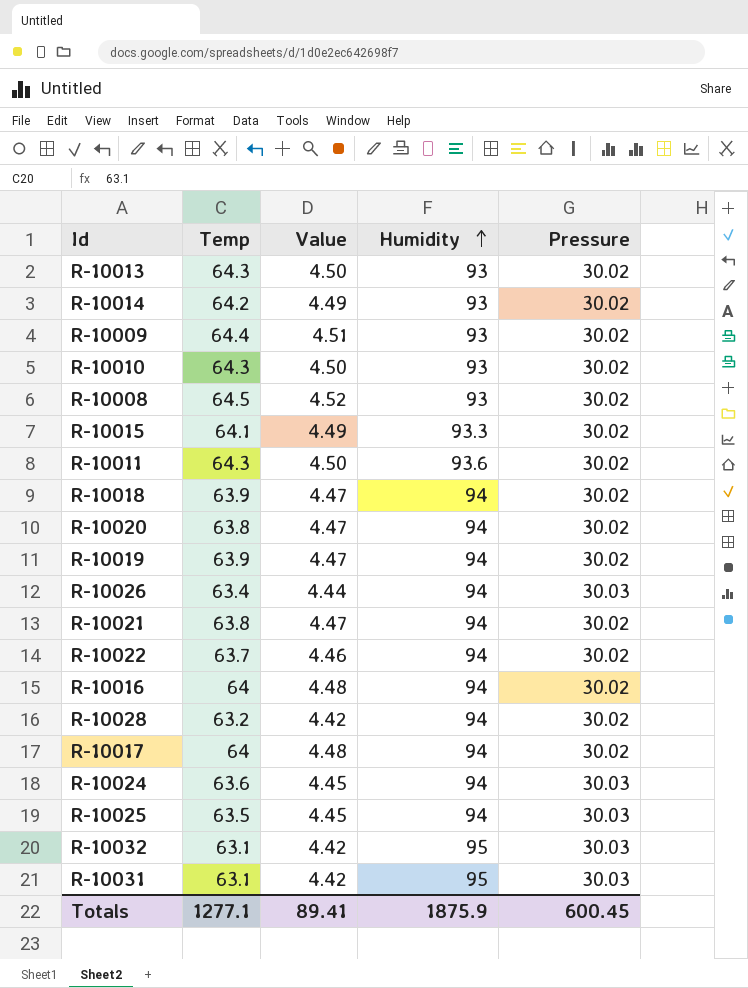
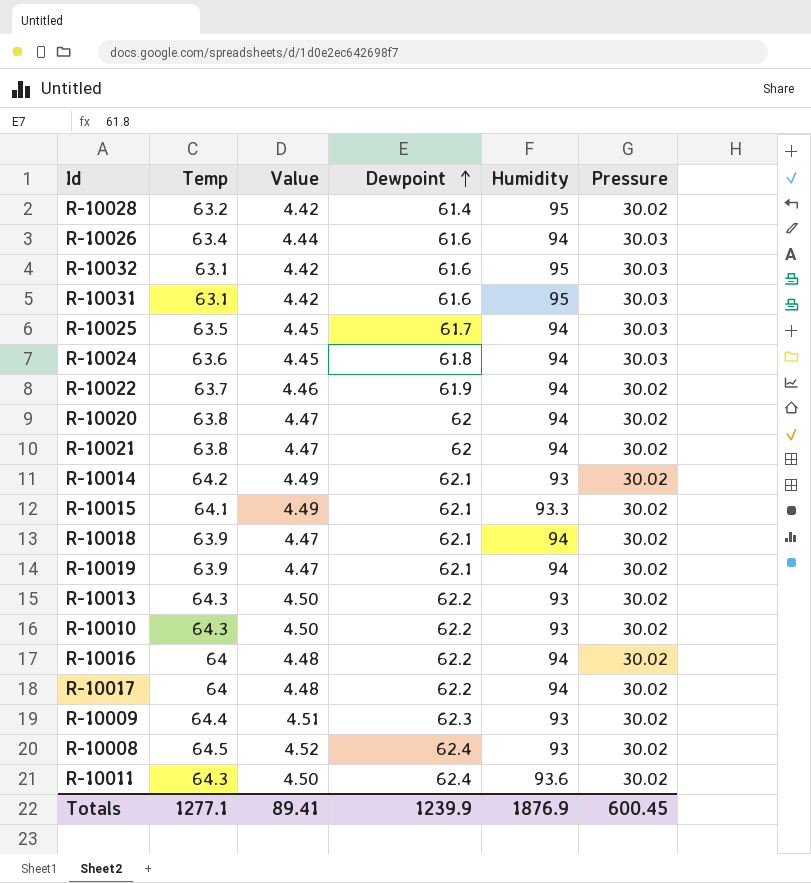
row order: Humidity ascending -> Dewpoint ascending
column Dewpoint | position: none -> 4
R-10028 | Humidity: 94 -> 95
Totals | Humidity: 1875.9 -> 1876.9

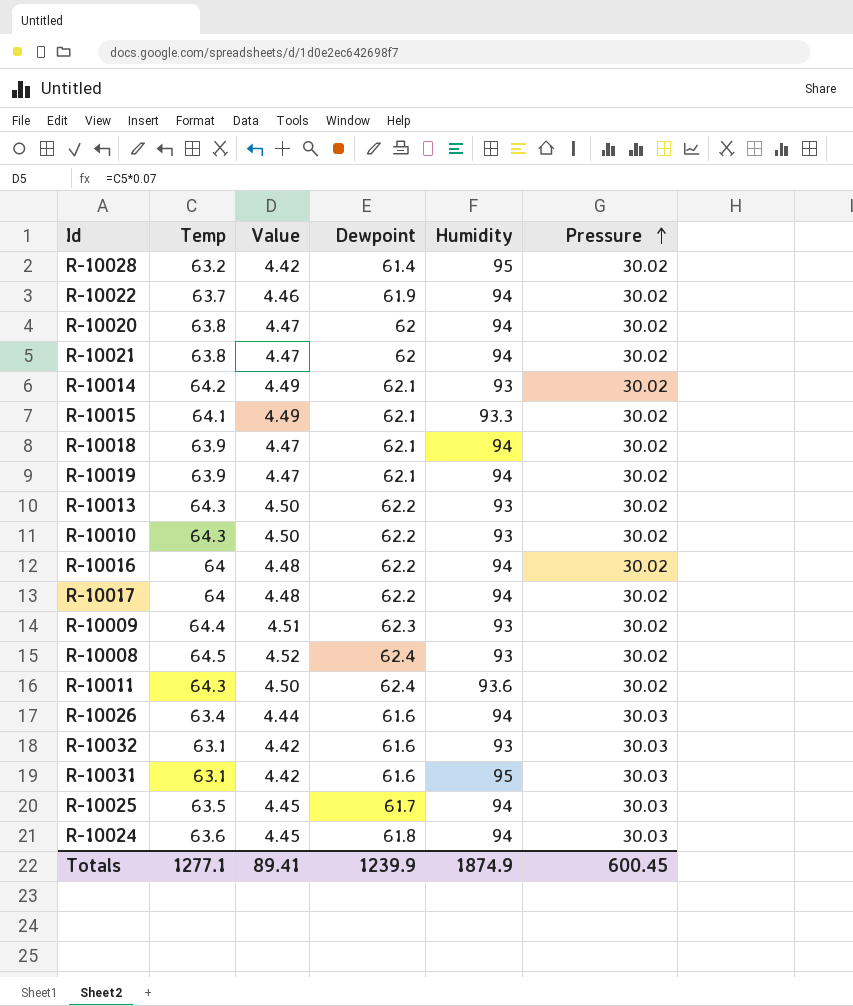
row order: Dewpoint ascending -> Pressure ascending
R-10032 | Humidity: 95 -> 93
Totals | Humidity: 1876.9 -> 1874.9

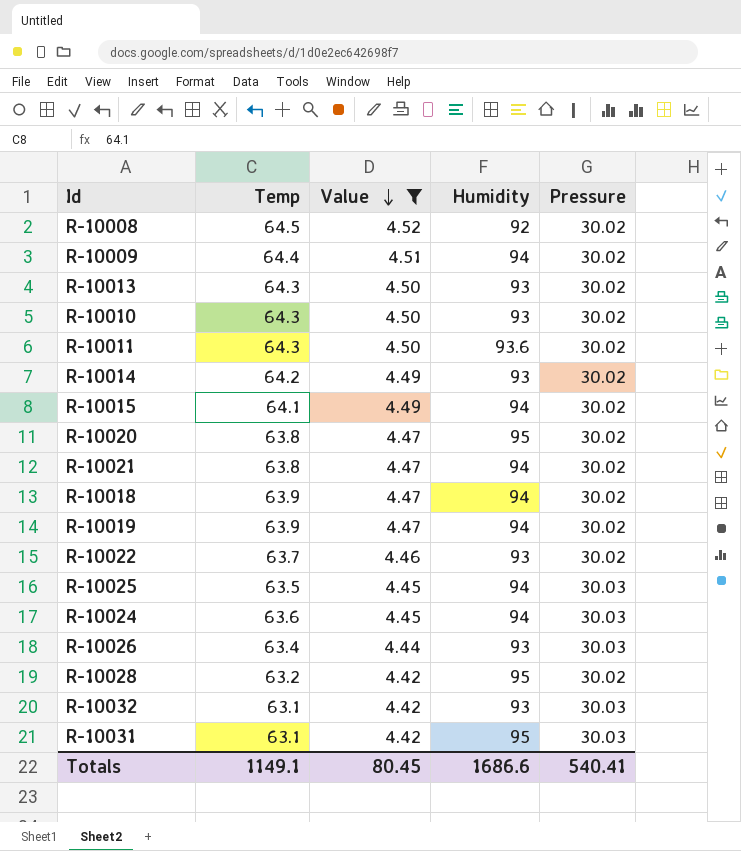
filter: none -> Value != 4.48
row order: Pressure ascending -> Value descending
column Dewpoint | position: 4 -> none
R-10008 | Humidity: 93 -> 92
R-10009 | Humidity: 93 -> 94
R-10015 | Humidity: 93.3 -> 94
R-10020 | Humidity: 94 -> 95
R-10022 | Humidity: 94 -> 93
R-10026 | Humidity: 94 -> 93
Totals | Temp: 1277.1 -> 1149.1
Totals | Value: 89.41 -> 80.45
Totals | Humidity: 1874.9 -> 1686.6
Totals | Pressure: 600.45 -> 540.41

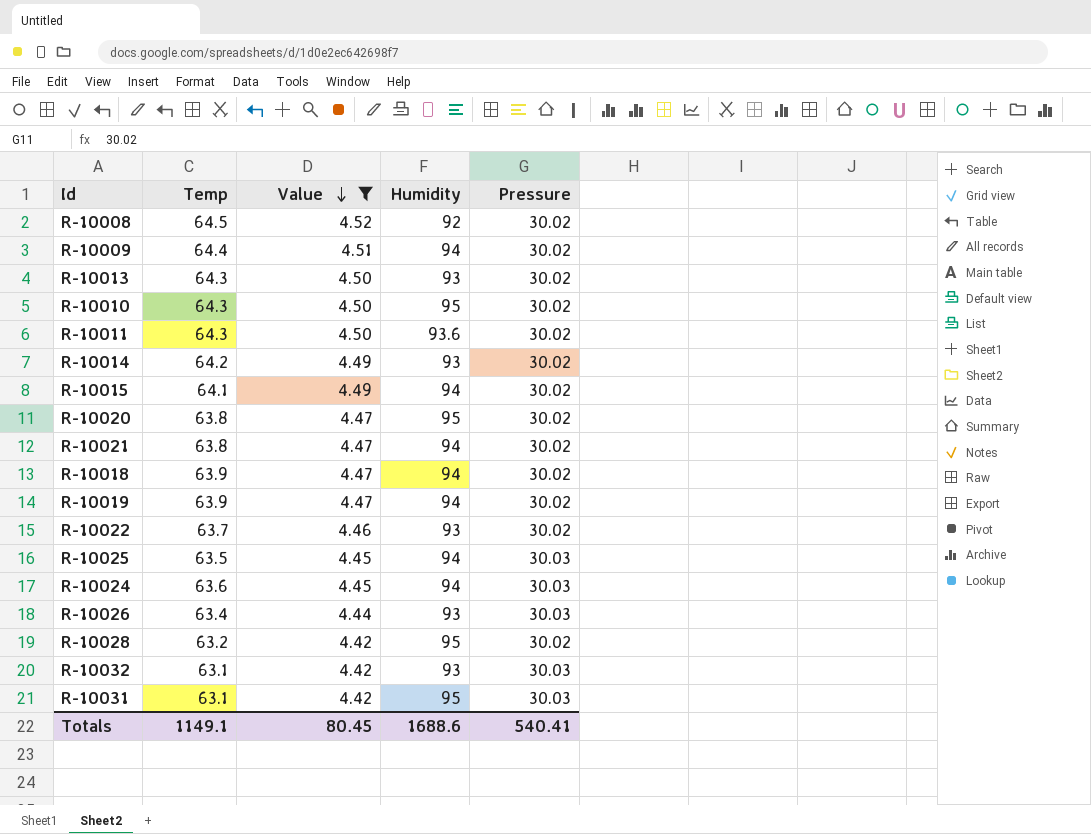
R-10010 | Humidity: 93 -> 95
Totals | Humidity: 1686.6 -> 1688.6

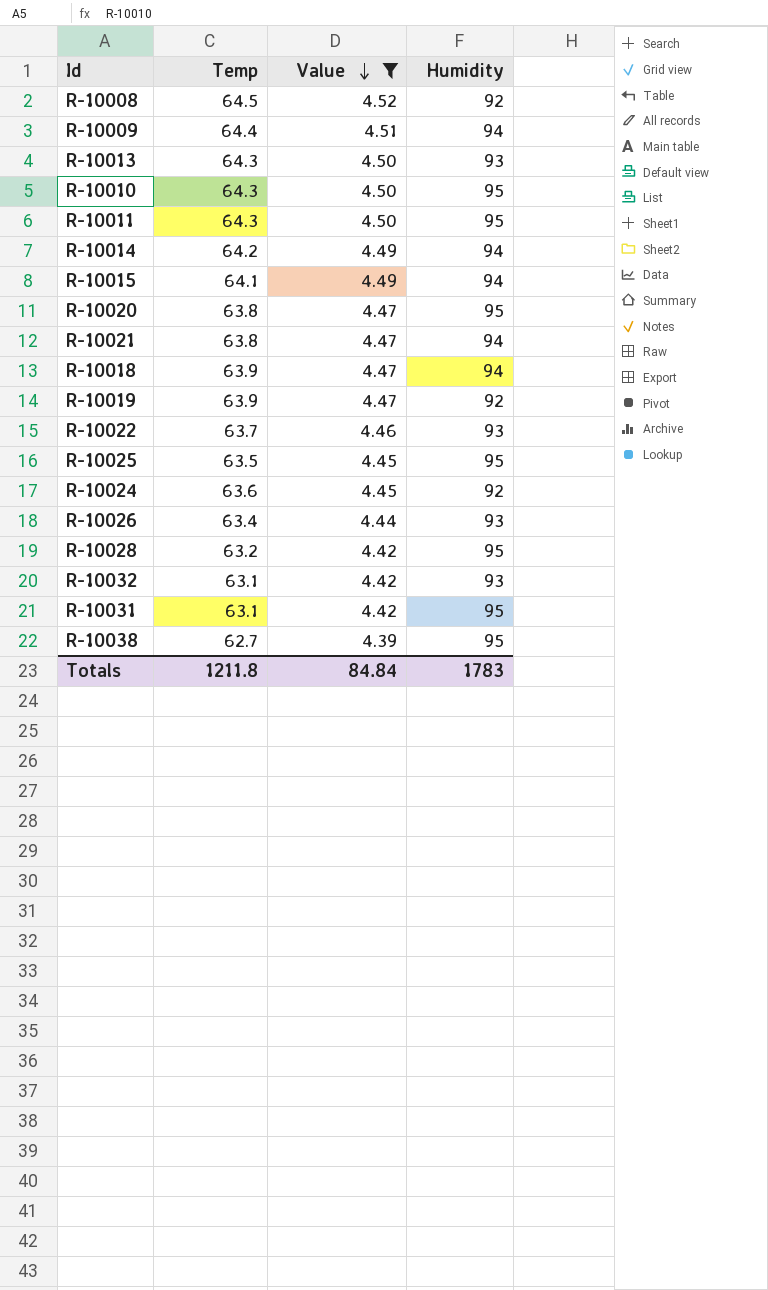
column Pressure | position: 5 -> none
R-10011 | Humidity: 93.6 -> 95
R-10014 | Humidity: 93 -> 94
R-10019 | Humidity: 94 -> 92
R-10025 | Humidity: 94 -> 95
R-10024 | Humidity: 94 -> 92
row R-10038: none -> 62.7 | 4.39 | 95
Totals | Temp: 1149.1 -> 1211.8
Totals | Value: 80.45 -> 84.84
Totals | Humidity: 1688.6 -> 1783

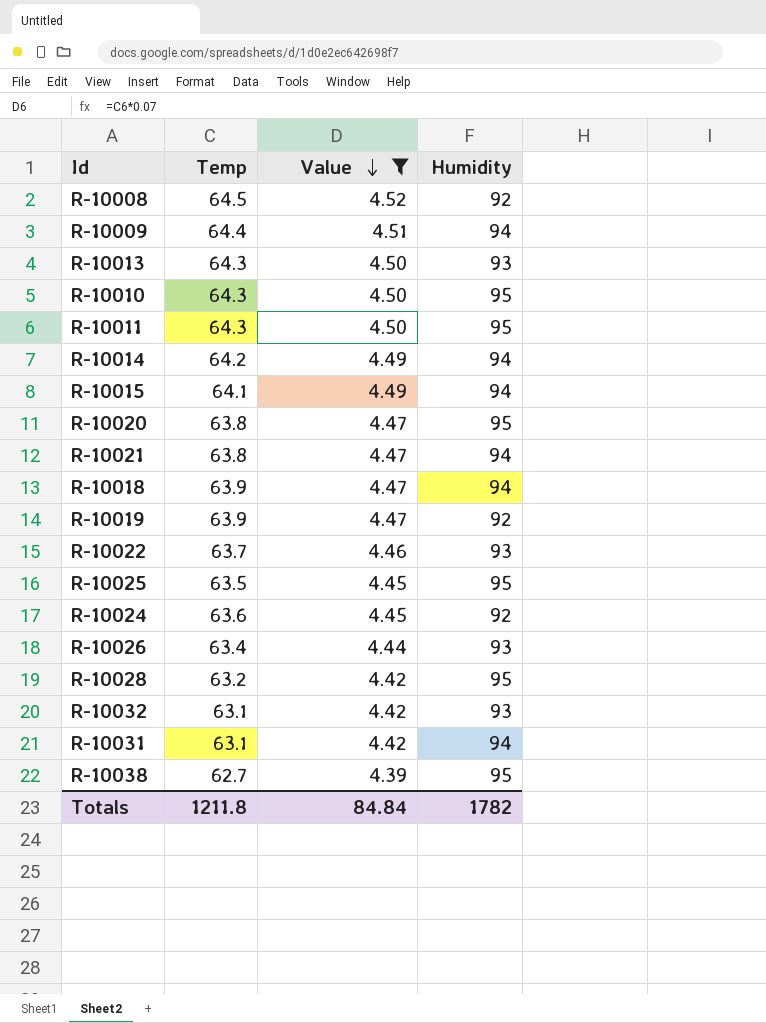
R-10031 | Humidity: 95 -> 94
Totals | Humidity: 1783 -> 1782

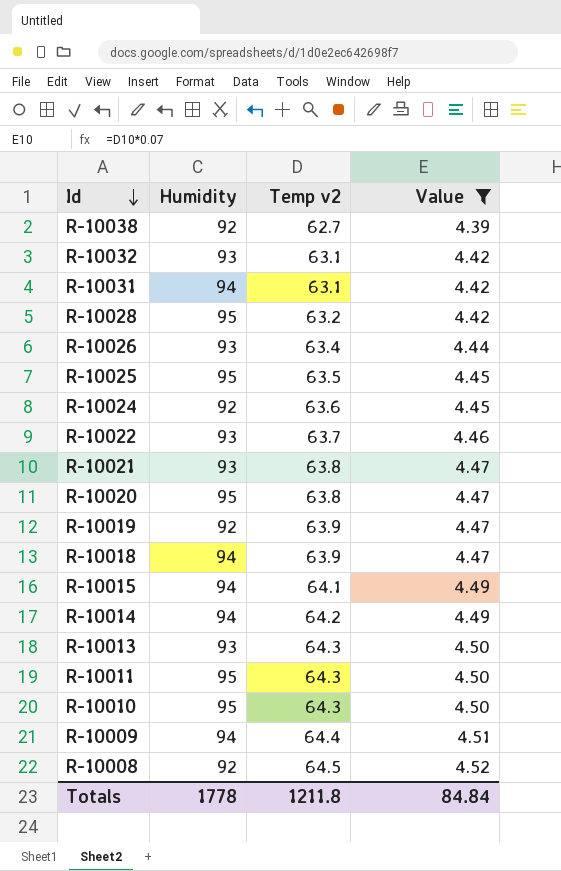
row order: Value descending -> Id descending
column Humidity | position: 4 -> 2
column name: Temp -> Temp v2
R-10038 | Humidity: 95 -> 92
R-10021 | Humidity: 94 -> 93
Totals | Humidity: 1782 -> 1778

